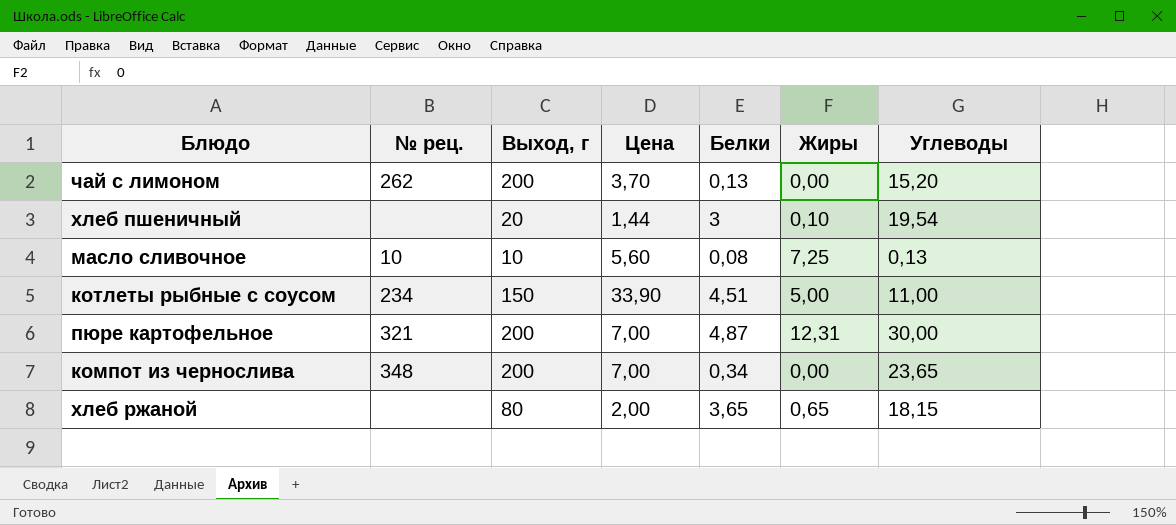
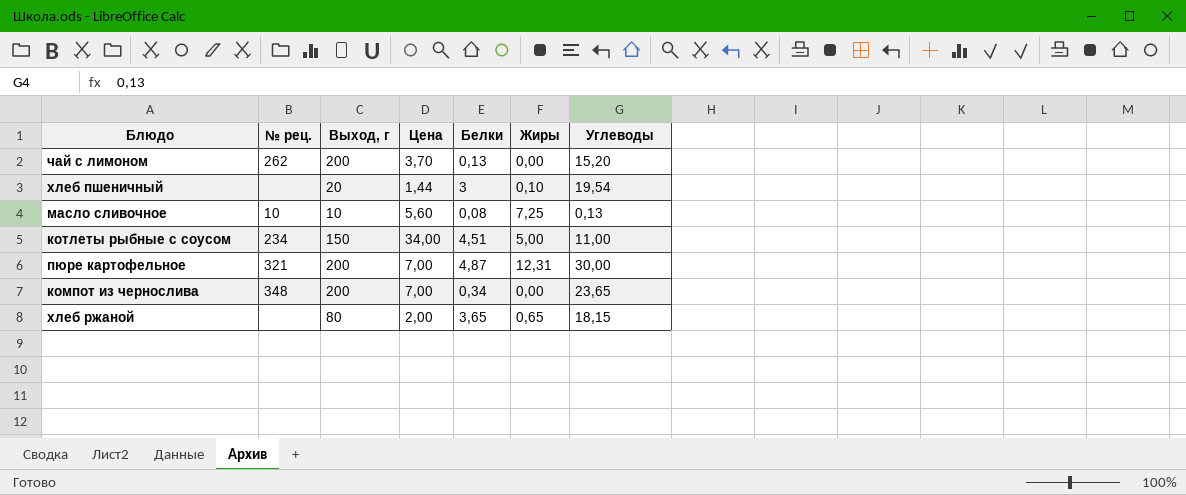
котлеты рыбные с соусом | Цена: 33,90 -> 34,00

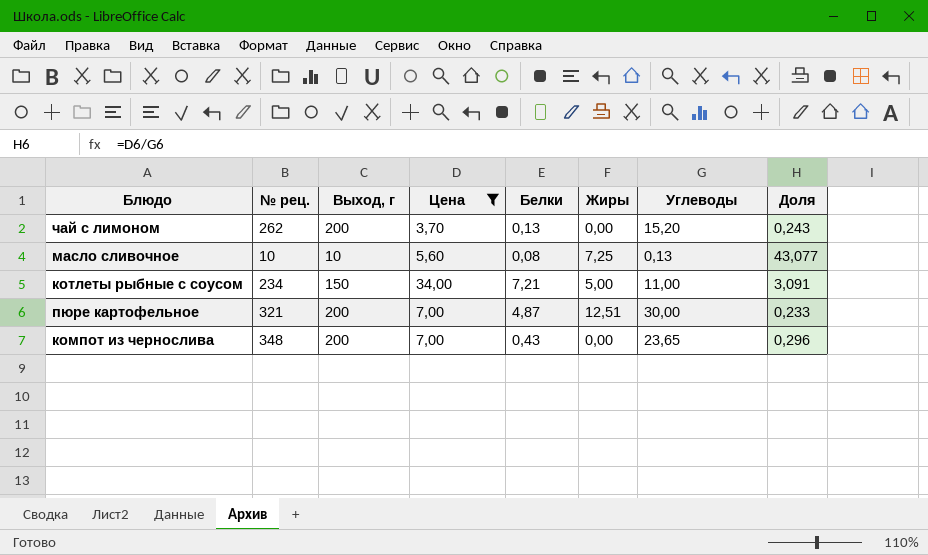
filter: none -> Цена >= 3,70
column Доля | formula: none -> [Цена] / [Углеводы]
котлеты рыбные с соусом | Белки: 4,51 -> 7,21
пюре картофельное | Жиры: 12,31 -> 12,51
компот из чернослива | Белки: 0,34 -> 0,43

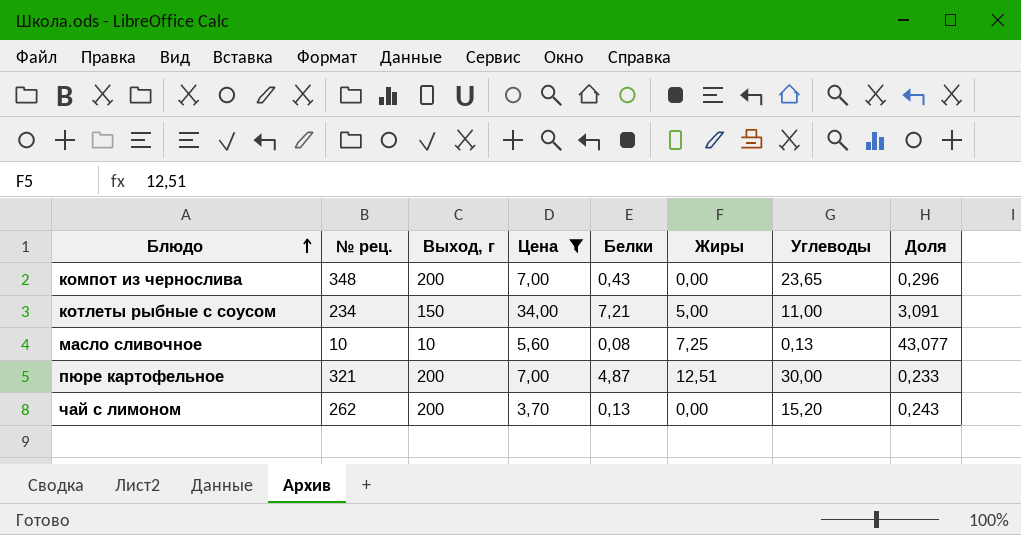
row order: none -> Блюдо ascending

